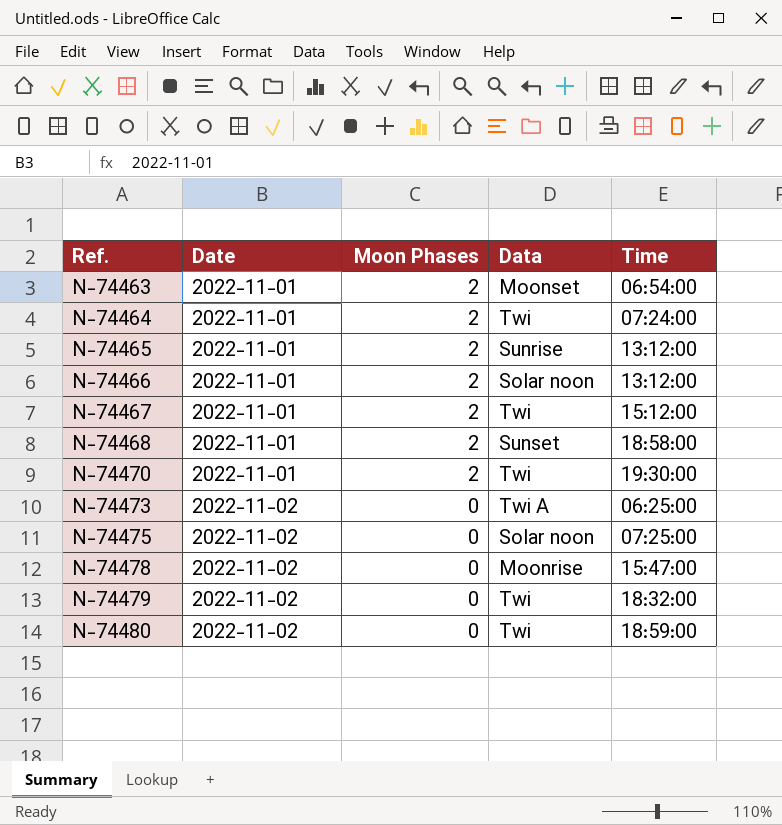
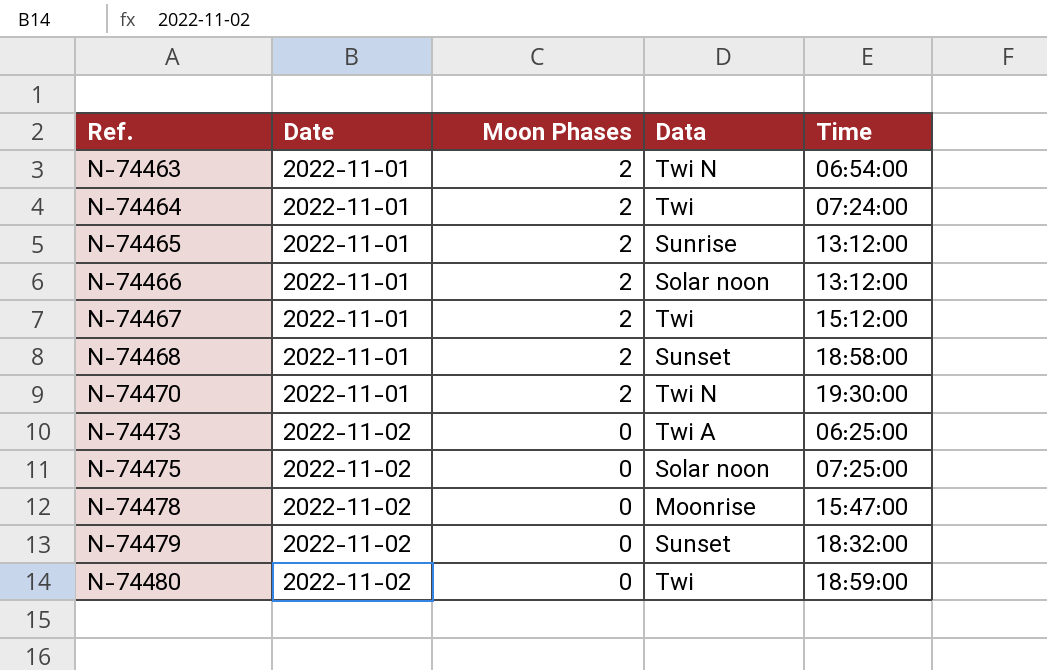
N-74463 | Data: Moonset -> Twi N
N-74470 | Data: Twi -> Twi N
N-74479 | Data: Twi -> Sunset

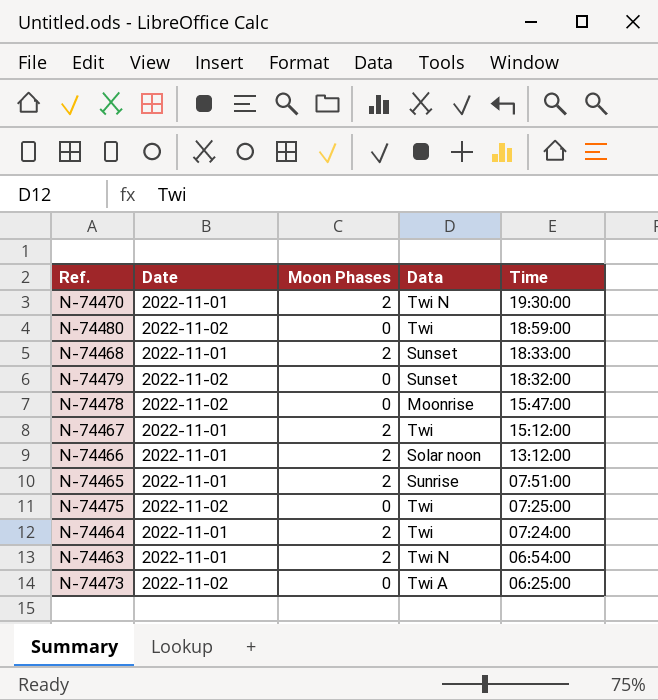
row order: Ref. ascending -> Time descending
N-74468 | Time: 18:58:00 -> 18:33:00
N-74465 | Time: 13:12:00 -> 07:51:00
N-74475 | Data: Solar noon -> Twi

